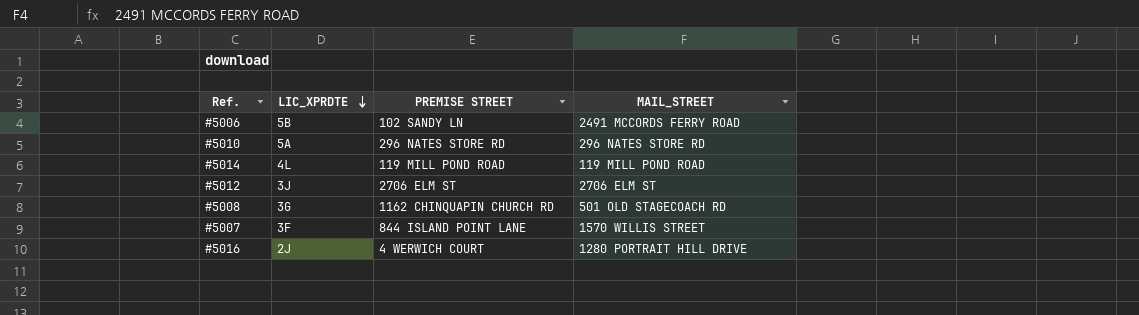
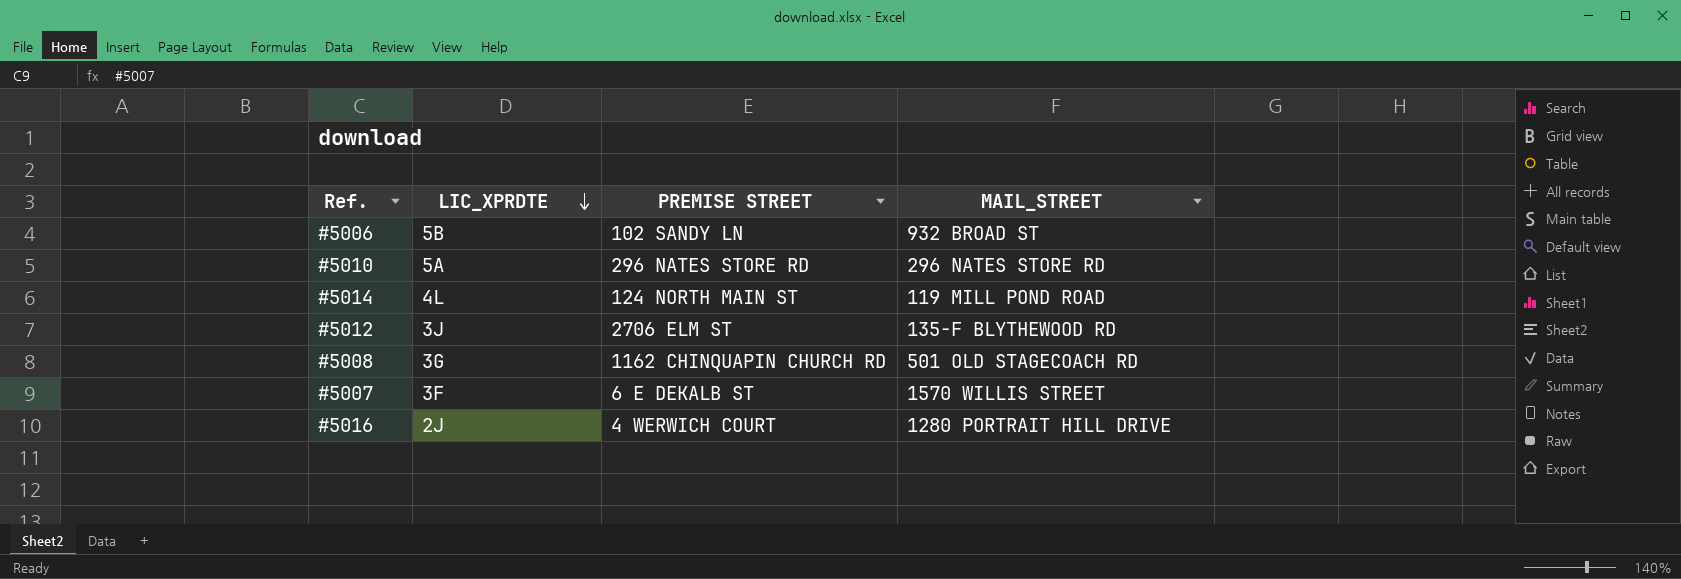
#5006 | MAIL_STREET: 2491 MCCORDS FERRY ROAD -> 932 BROAD ST
#5014 | PREMISE STREET: 119 MILL POND ROAD -> 124 NORTH MAIN ST
#5012 | MAIL_STREET: 2706 ELM ST -> 135-F BLYTHEWOOD RD
#5007 | PREMISE STREET: 844 ISLAND POINT LANE -> 6 E DEKALB ST

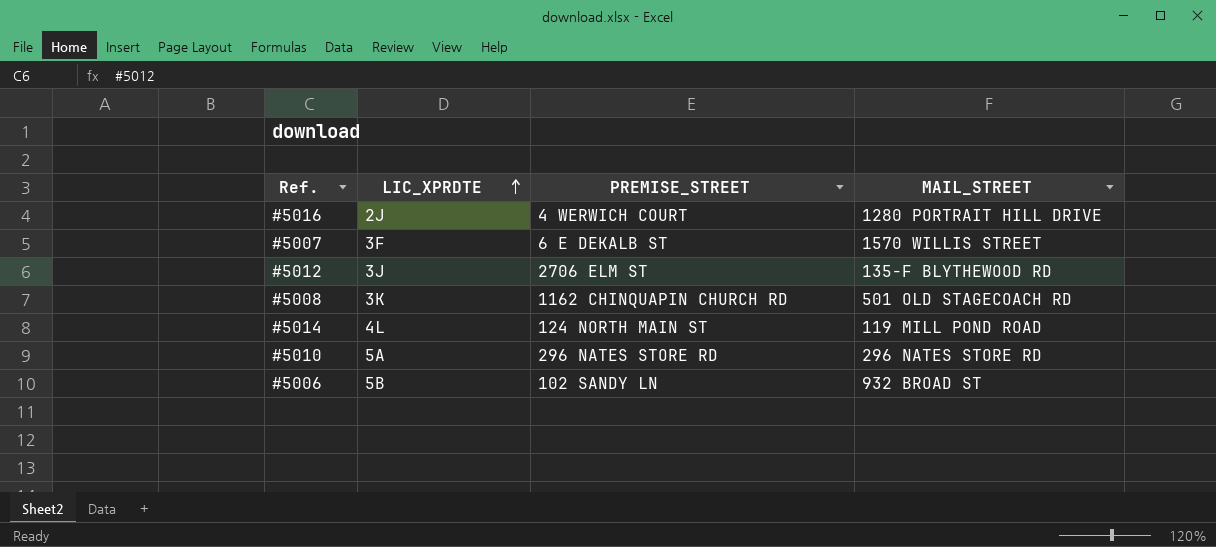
row order: LIC_XPRDTE descending -> LIC_XPRDTE ascending
column name: PREMISE STREET -> PREMISE_STREET
#5008 | LIC_XPRDTE: 3G -> 3K

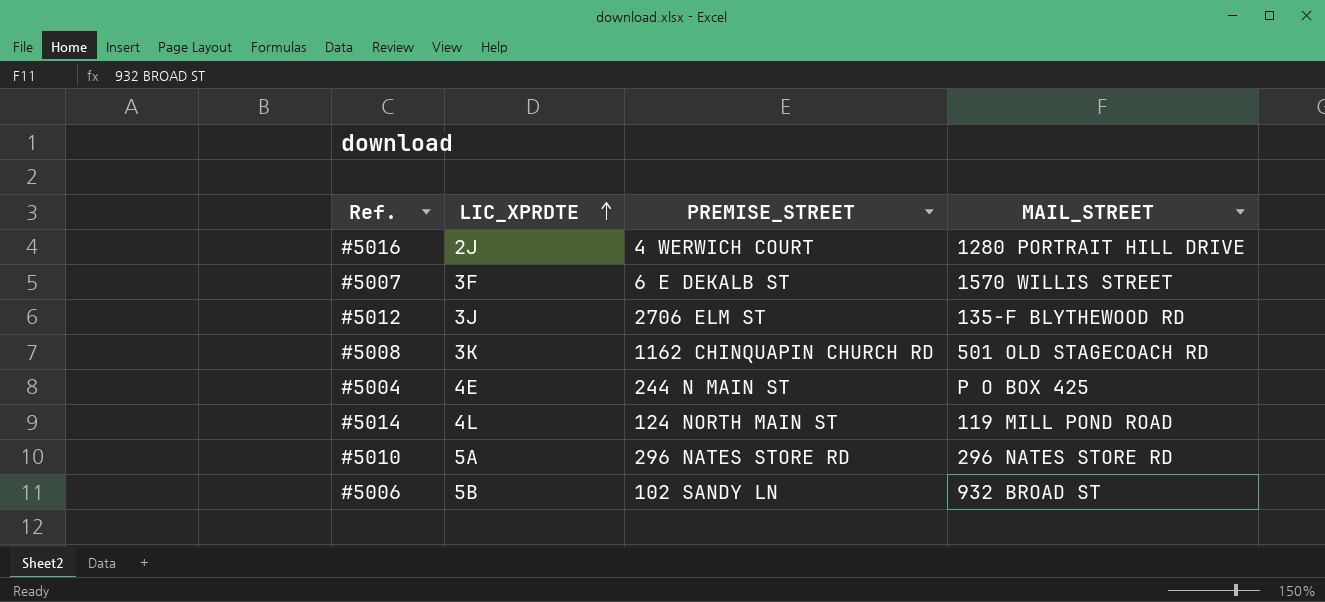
row #5004: none -> 4E | 244 N MAIN ST | P O BOX 425

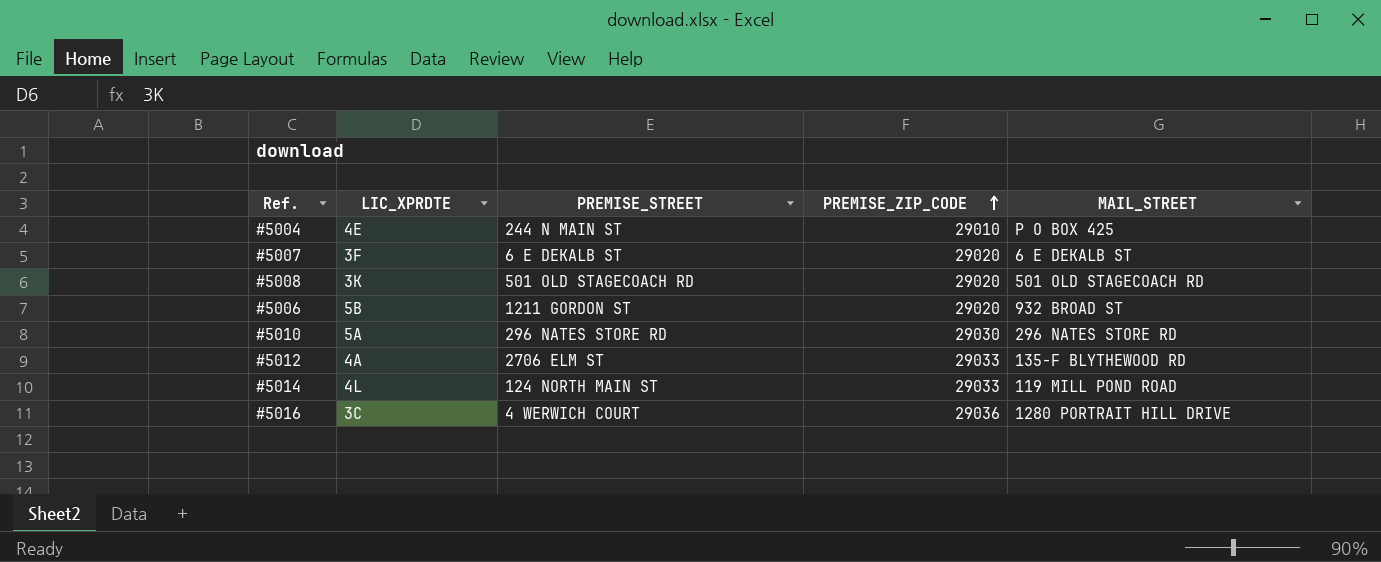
row order: LIC_XPRDTE ascending -> PREMISE_ZIP_CODE ascending
column PREMISE_ZIP_CODE | position: none -> 4
#5007 | MAIL_STREET: 1570 WILLIS STREET -> 6 E DEKALB ST
#5008 | PREMISE_STREET: 1162 CHINQUAPIN CHURCH RD -> 501 OLD STAGECOACH RD
#5006 | PREMISE_STREET: 102 SANDY LN -> 1211 GORDON ST
#5012 | LIC_XPRDTE: 3J -> 4A
#5016 | LIC_XPRDTE: 2J -> 3C

